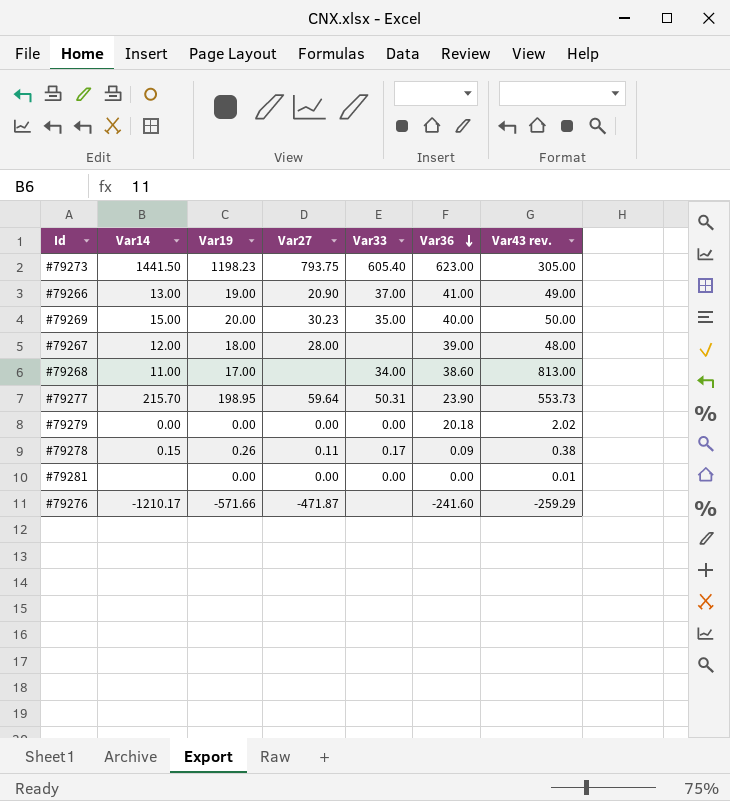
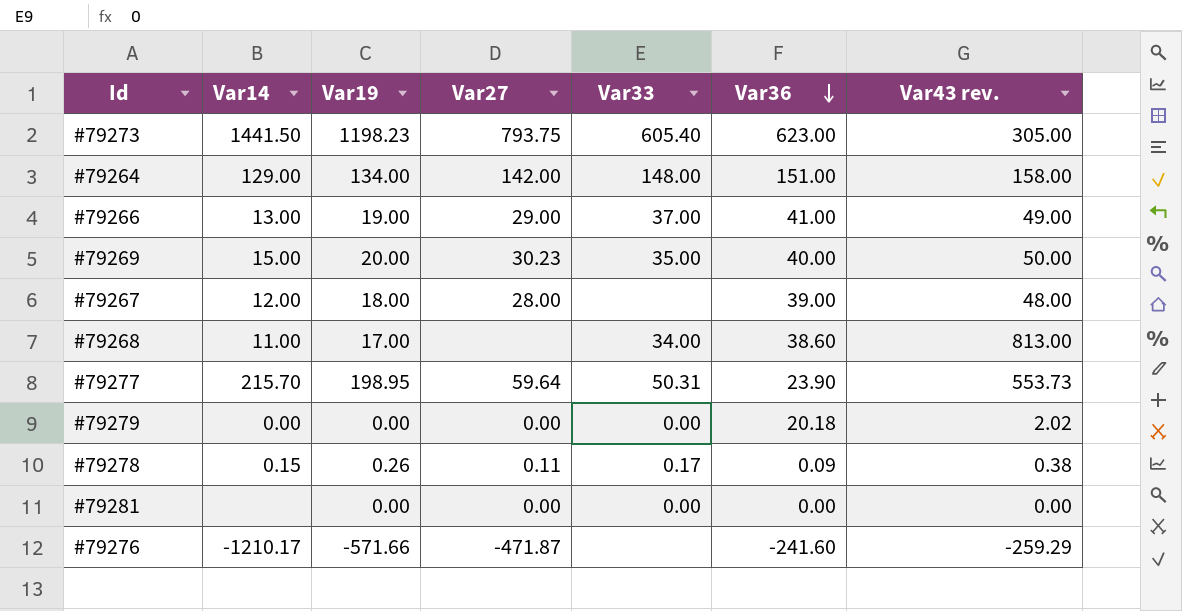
row #79264: none -> 129.00 | 134.00 | 142.00 | 148.00 | 151.00 | 158.00
#79266 | Var27: 20.90 -> 29.00
#79281 | Var43 rev.: 0.01 -> 0.00

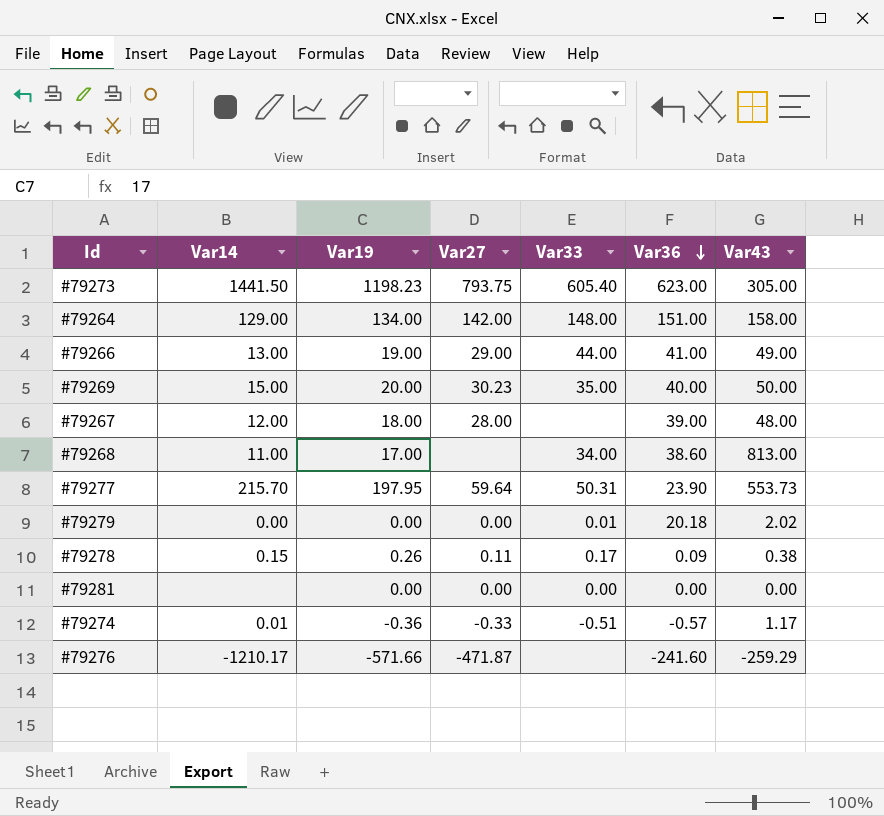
column name: Var43 rev. -> Var43
#79266 | Var33: 37.00 -> 44.00
#79277 | Var19: 198.95 -> 197.95
#79279 | Var33: 0.00 -> 0.01
row #79274: none -> 0.01 | -0.36 | -0.33 | -0.51 | -0.57 | 1.17

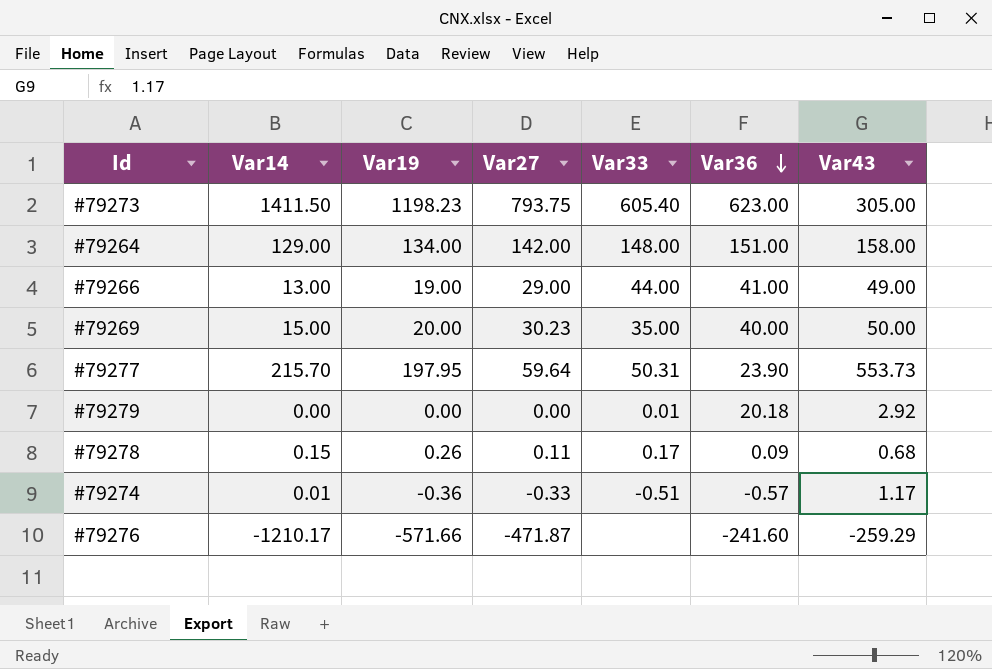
row #79267: 12.00 | 18.00 | 28.00 | none | 39.00 | 48.00 -> none
row #79268: 11.00 | 17.00 | none | 34.00 | 38.60 | 813.00 -> none
row #79281: none | 0.00 | 0.00 | 0.00 | 0.00 | 0.00 -> none
#79273 | Var14: 1441.50 -> 1411.50
#79279 | Var43: 2.02 -> 2.92
#79278 | Var43: 0.38 -> 0.68

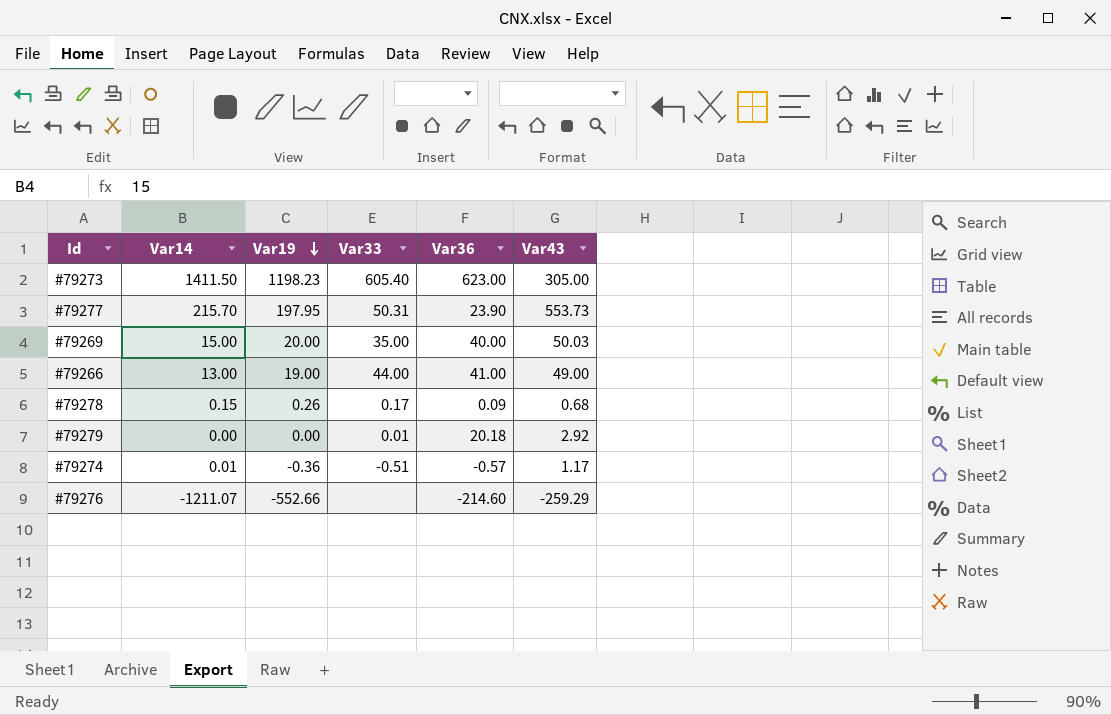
row order: Var36 descending -> Var19 descending
column Var27 | position: 4 -> none
row #79264: 129.00 | 134.00 | 142.00 | 148.00 | 151.00 | 158.00 -> none
#79269 | Var43: 50.00 -> 50.03
#79276 | Var14: -1210.17 -> -1211.07
#79276 | Var19: -571.66 -> -552.66
#79276 | Var36: -241.60 -> -214.60

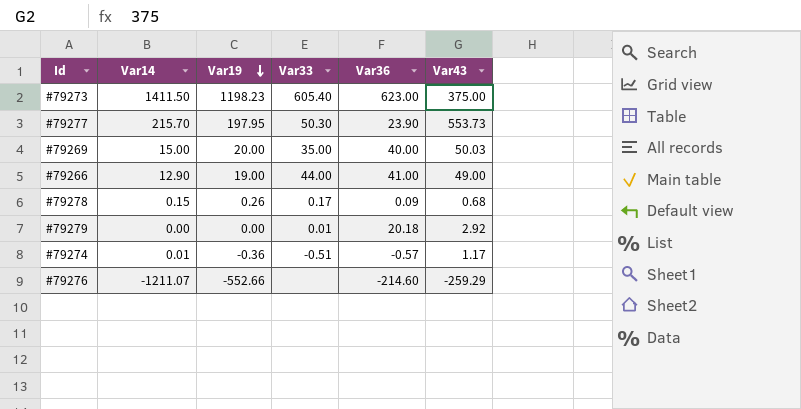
#79273 | Var43: 305.00 -> 375.00
#79277 | Var33: 50.31 -> 50.30
#79266 | Var14: 13.00 -> 12.90

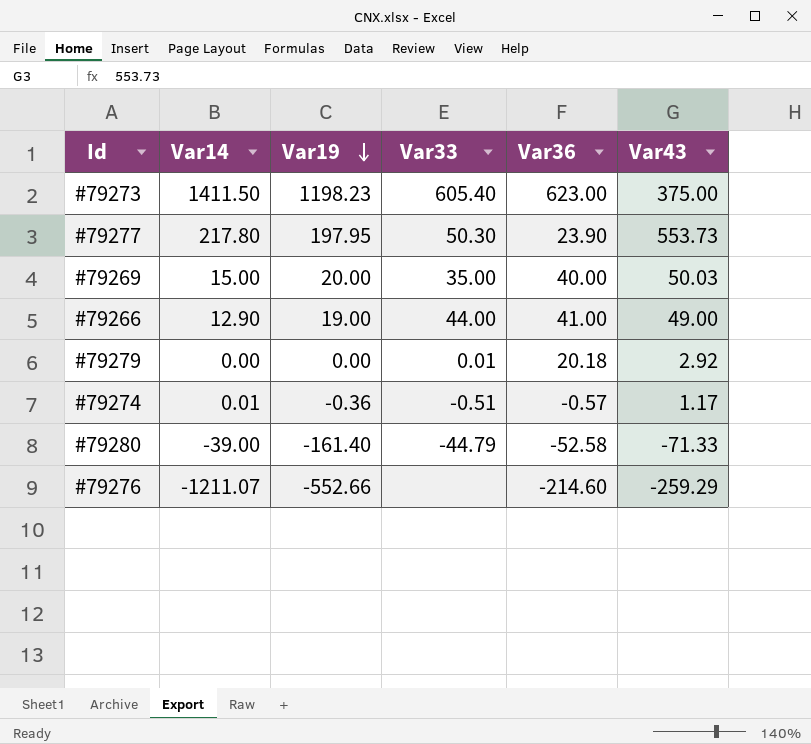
row #79278: 0.15 | 0.26 | 0.17 | 0.09 | 0.68 -> none
#79277 | Var14: 215.70 -> 217.80
row #79280: none -> -39.00 | -161.40 | -44.79 | -52.58 | -71.33

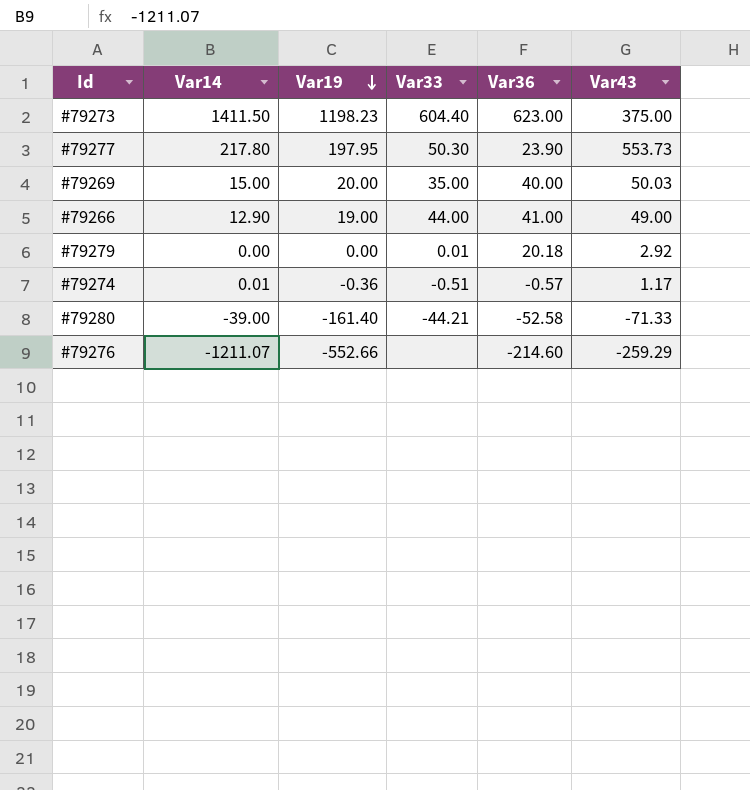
#79273 | Var33: 605.40 -> 604.40
#79280 | Var33: -44.79 -> -44.21

